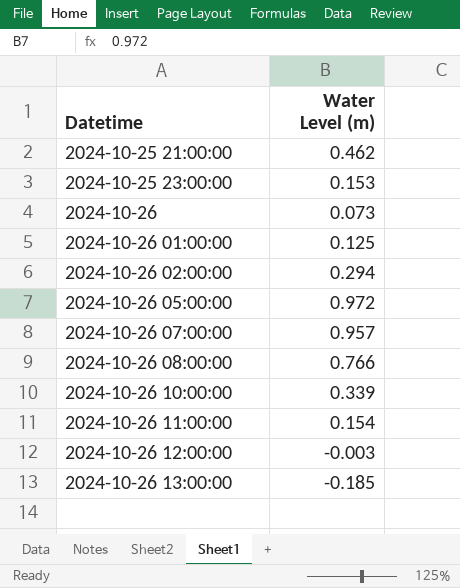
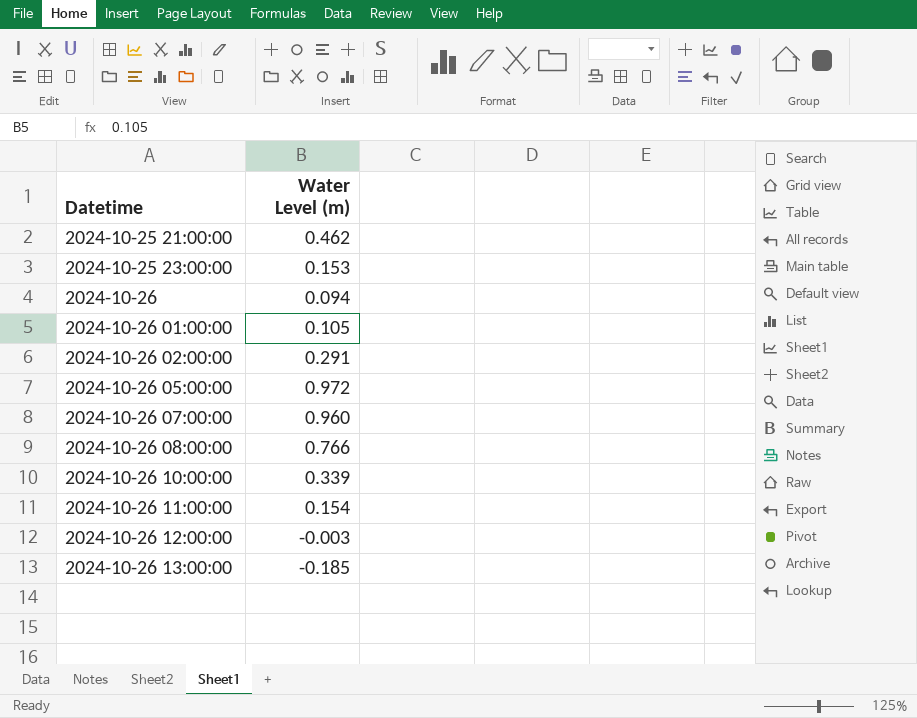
2024-10-26 | Water Level (m): 0.073 -> 0.094
2024-10-26 01:00:00 | Water Level (m): 0.125 -> 0.105
2024-10-26 02:00:00 | Water Level (m): 0.294 -> 0.291
2024-10-26 07:00:00 | Water Level (m): 0.957 -> 0.960

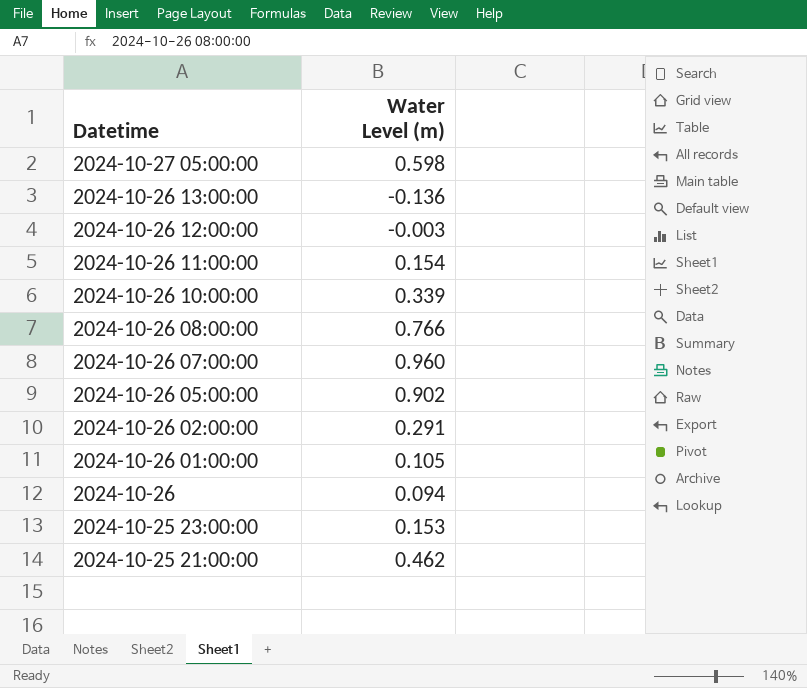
row order: Datetime ascending -> Datetime descending
row 2024-10-27 05:00:00: none -> 0.598
2024-10-26 13:00:00 | Water Level (m): -0.185 -> -0.136
2024-10-26 05:00:00 | Water Level (m): 0.972 -> 0.902

